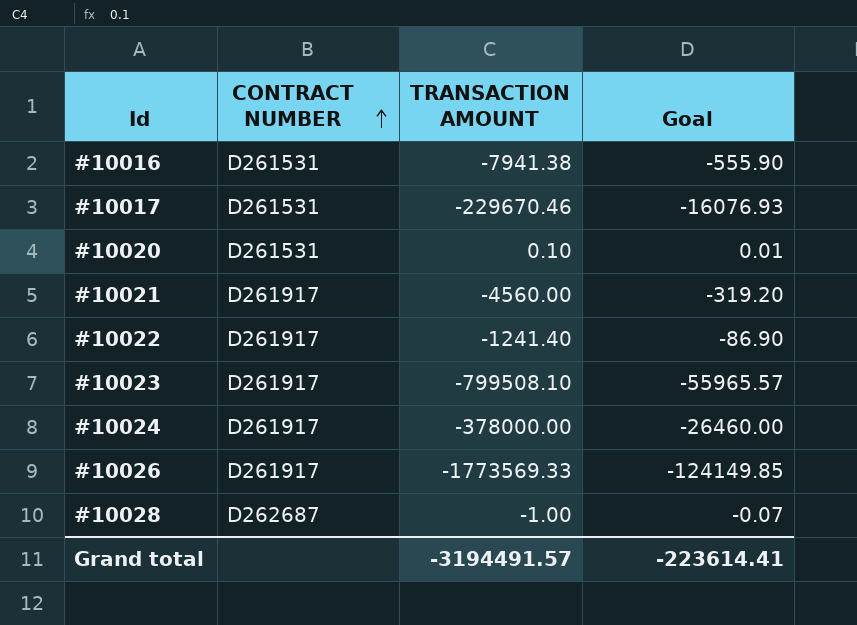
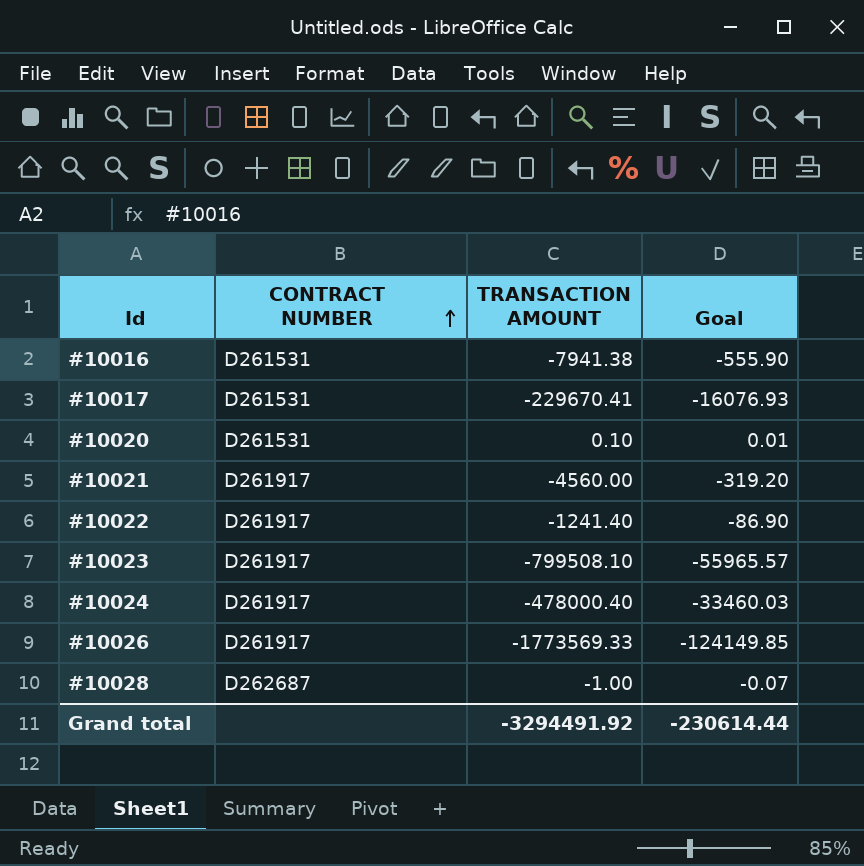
#10017 | TRANSACTION AMOUNT: -229670.46 -> -229670.41
#10024 | TRANSACTION AMOUNT: -378000.00 -> -478000.40
#10024 | Goal: -26460.00 -> -33460.03
Grand total | TRANSACTION AMOUNT: -3194491.57 -> -3294491.92
Grand total | Goal: -223614.41 -> -230614.44

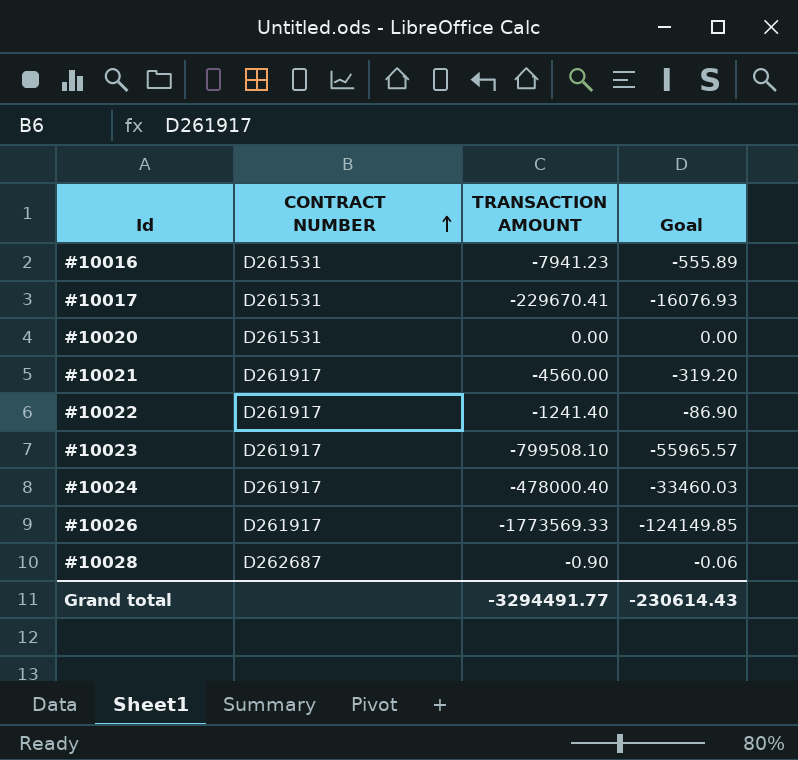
#10016 | TRANSACTION AMOUNT: -7941.38 -> -7941.23
#10016 | Goal: -555.90 -> -555.89
#10020 | TRANSACTION AMOUNT: 0.10 -> 0.00
#10020 | Goal: 0.01 -> 0.00
#10028 | TRANSACTION AMOUNT: -1.00 -> -0.90
#10028 | Goal: -0.07 -> -0.06
Grand total | TRANSACTION AMOUNT: -3294491.92 -> -3294491.77
Grand total | Goal: -230614.44 -> -230614.43

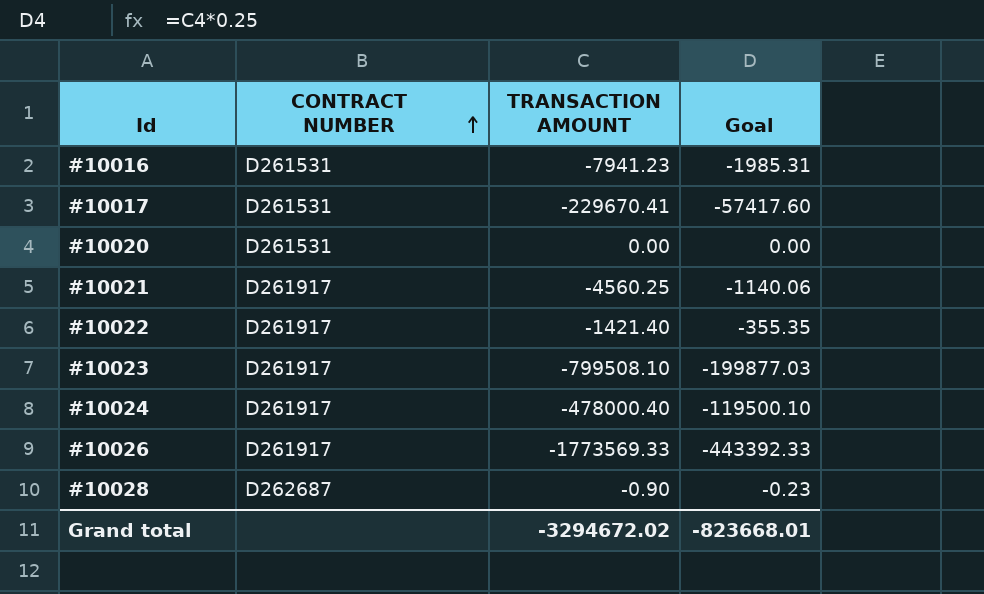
column Goal | formula: [TRANSACTION AMOUNT] * 0.07 -> [TRANSACTION AMOUNT] * 0.25
#10021 | TRANSACTION AMOUNT: -4560.00 -> -4560.25
#10022 | TRANSACTION AMOUNT: -1241.40 -> -1421.40
Grand total | TRANSACTION AMOUNT: -3294491.77 -> -3294672.02
Grand total | Goal: -230614.43 -> -823668.01

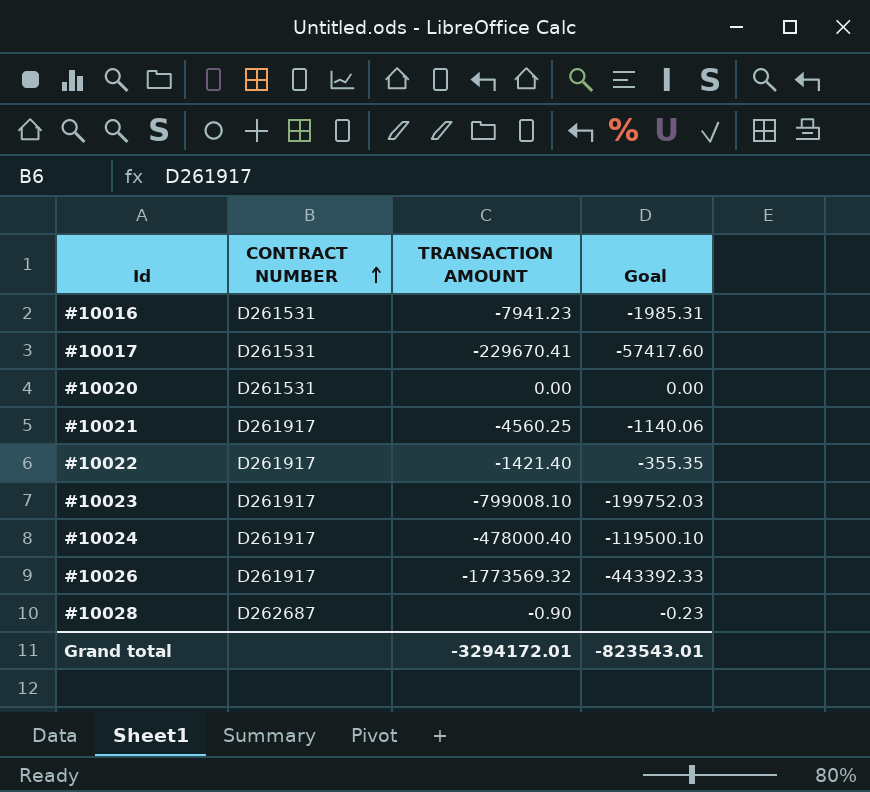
#10023 | TRANSACTION AMOUNT: -799508.10 -> -799008.10
#10023 | Goal: -199877.03 -> -199752.03
#10026 | TRANSACTION AMOUNT: -1773569.33 -> -1773569.32
Grand total | TRANSACTION AMOUNT: -3294672.02 -> -3294172.01
Grand total | Goal: -823668.01 -> -823543.01

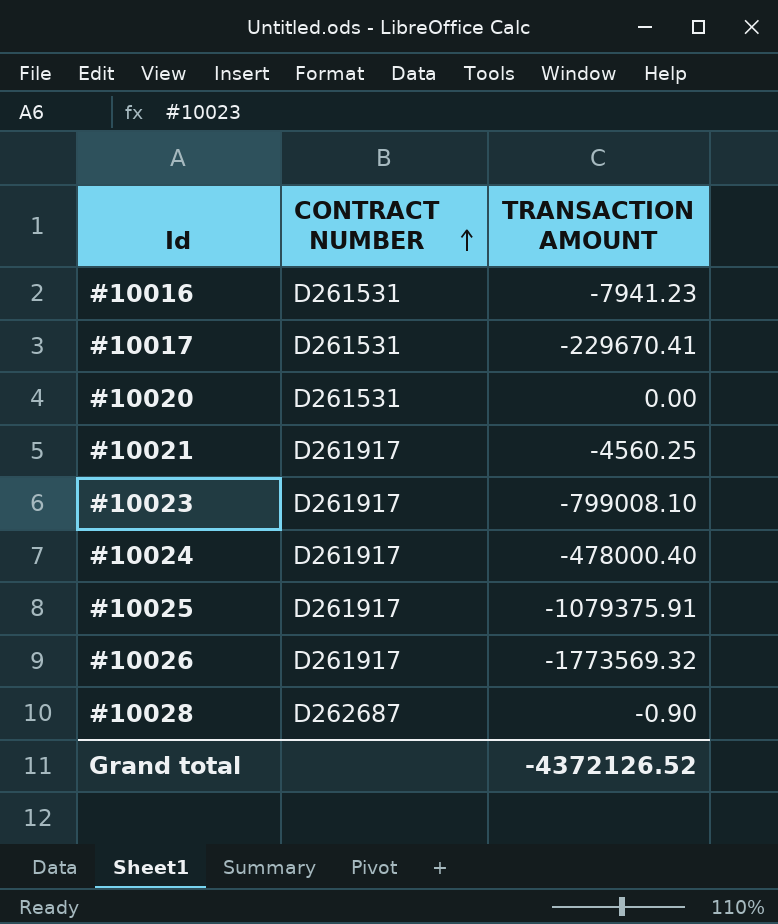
column Goal | formula: [TRANSACTION AMOUNT] * 0.25 -> none
row #10022: D261917 | -1421.40 | -355.35 -> none
row #10025: none -> D261917 | -1079375.91
Grand total | TRANSACTION AMOUNT: -3294172.01 -> -4372126.52

